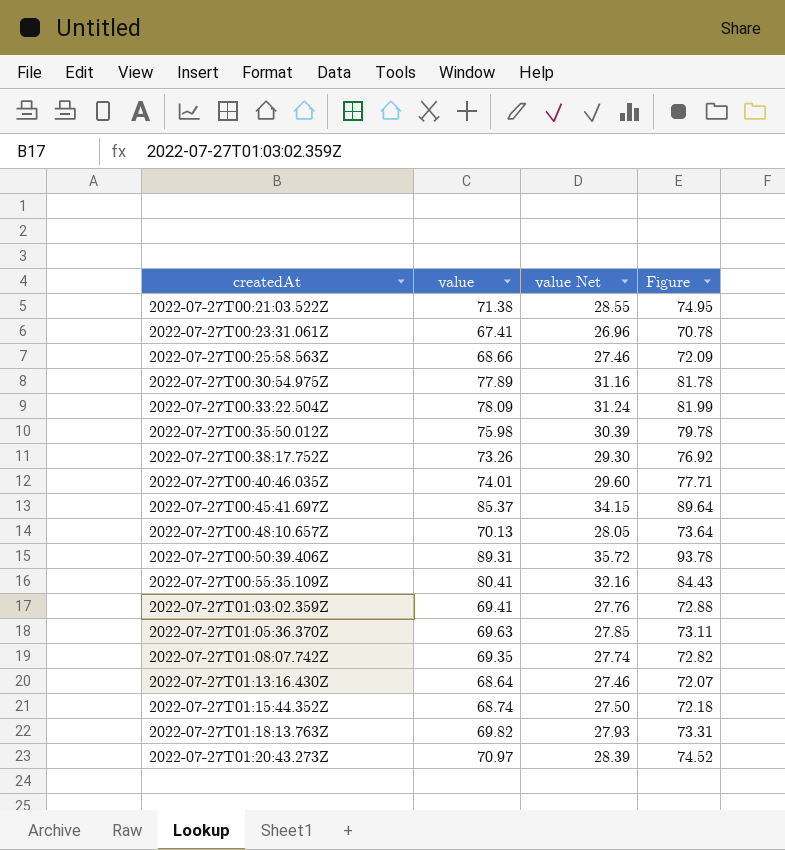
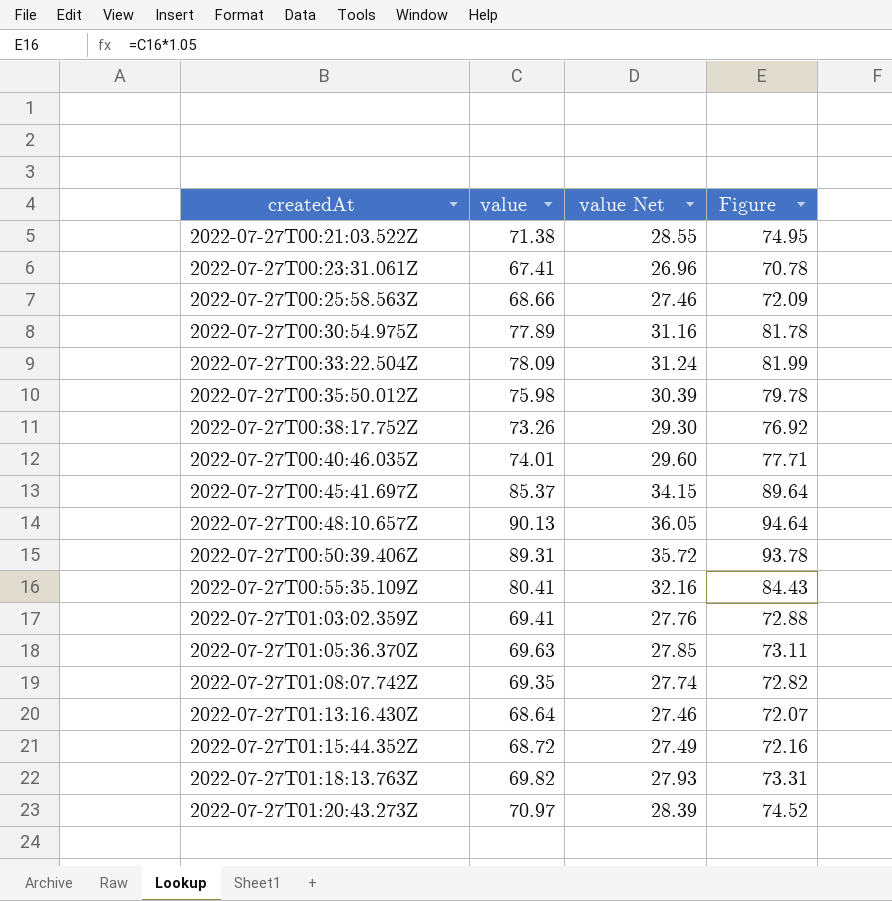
2022-07-27T00:48:10.657Z | value: 70.13 -> 90.13
2022-07-27T00:48:10.657Z | value Net: 28.05 -> 36.05
2022-07-27T00:48:10.657Z | Figure: 73.64 -> 94.64
2022-07-27T01:15:44.352Z | value: 68.74 -> 68.72
2022-07-27T01:15:44.352Z | value Net: 27.50 -> 27.49
2022-07-27T01:15:44.352Z | Figure: 72.18 -> 72.16

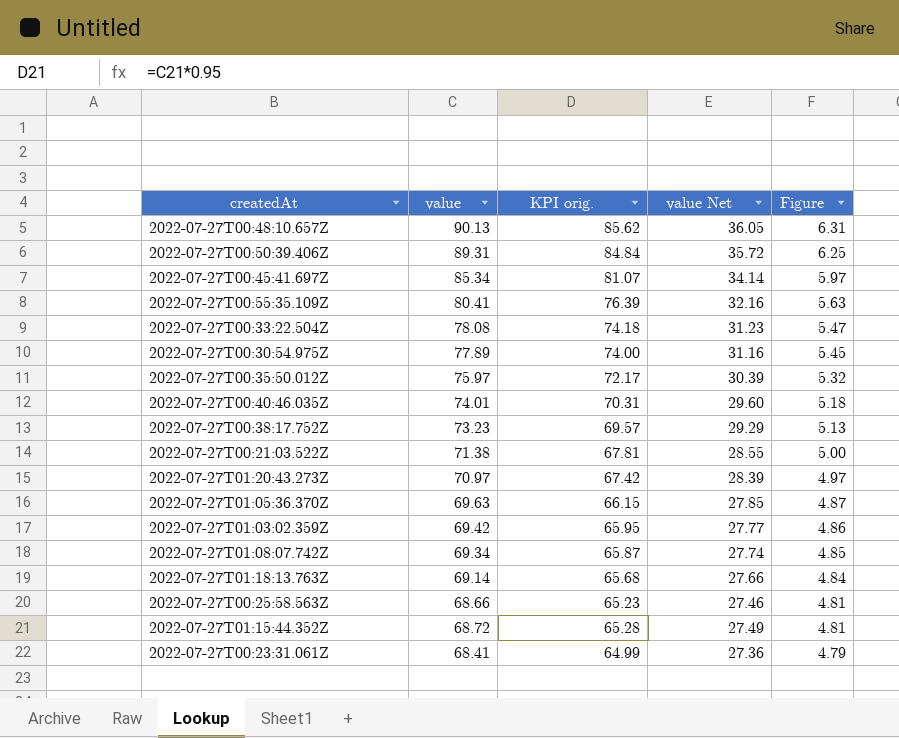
row order: createdAt ascending -> Figure descending
column KPI orig. | formula: none -> [value] * 0.95
column Figure | formula: [value] * 1.05 -> [value] * 0.07
row 2022-07-27T01:13:16.430Z: 68.64 | 27.46 | 72.07 -> none
2022-07-27T00:45:41.697Z | value: 85.37 -> 85.34
2022-07-27T00:45:41.697Z | value Net: 34.15 -> 34.14
2022-07-27T00:33:22.504Z | value: 78.09 -> 78.08
2022-07-27T00:33:22.504Z | value Net: 31.24 -> 31.23
2022-07-27T00:35:50.012Z | value: 75.98 -> 75.97
2022-07-27T00:38:17.752Z | value: 73.26 -> 73.23
2022-07-27T00:38:17.752Z | value Net: 29.30 -> 29.29
2022-07-27T01:03:02.359Z | value: 69.41 -> 69.42
2022-07-27T01:03:02.359Z | value Net: 27.76 -> 27.77
2022-07-27T01:08:07.742Z | value: 69.35 -> 69.34
2022-07-27T01:18:13.763Z | value: 69.82 -> 69.14
2022-07-27T01:18:13.763Z | value Net: 27.93 -> 27.66
2022-07-27T00:23:31.061Z | value: 67.41 -> 68.41
2022-07-27T00:23:31.061Z | value Net: 26.96 -> 27.36

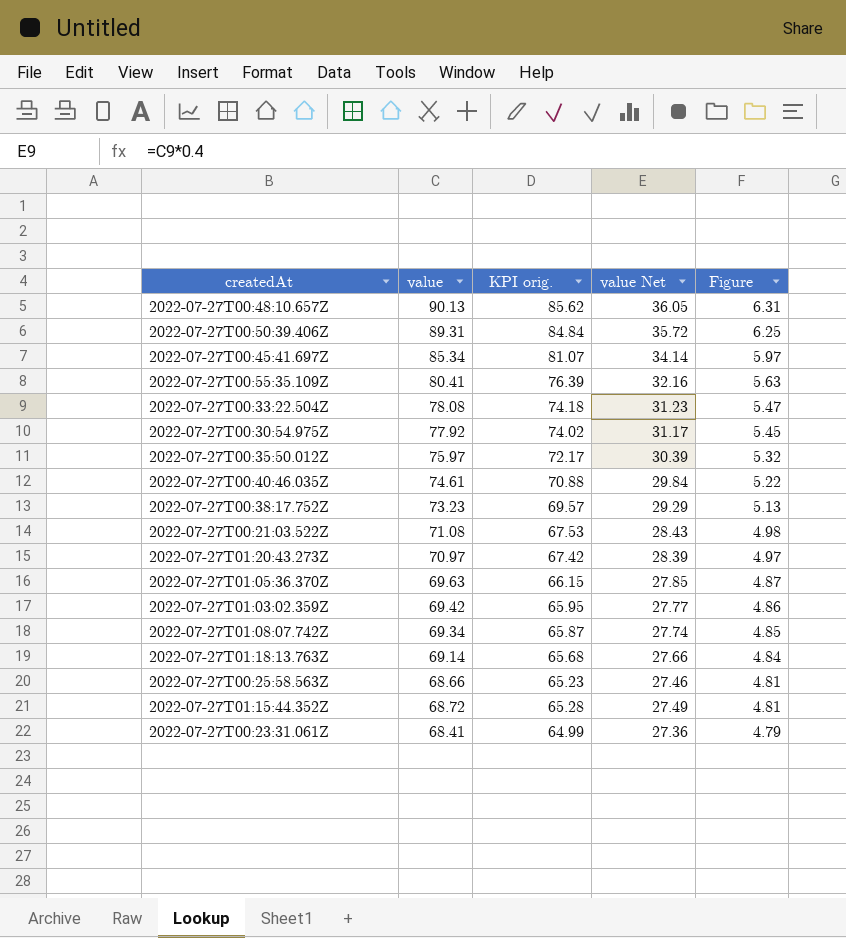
2022-07-27T00:30:54.975Z | value: 77.89 -> 77.92
2022-07-27T00:30:54.975Z | KPI orig.: 74.00 -> 74.02
2022-07-27T00:30:54.975Z | value Net: 31.16 -> 31.17
2022-07-27T00:40:46.035Z | value: 74.01 -> 74.61
2022-07-27T00:40:46.035Z | KPI orig.: 70.31 -> 70.88
2022-07-27T00:40:46.035Z | value Net: 29.60 -> 29.84
2022-07-27T00:40:46.035Z | Figure: 5.18 -> 5.22
2022-07-27T00:21:03.522Z | value: 71.38 -> 71.08
2022-07-27T00:21:03.522Z | KPI orig.: 67.81 -> 67.53
2022-07-27T00:21:03.522Z | value Net: 28.55 -> 28.43
2022-07-27T00:21:03.522Z | Figure: 5.00 -> 4.98

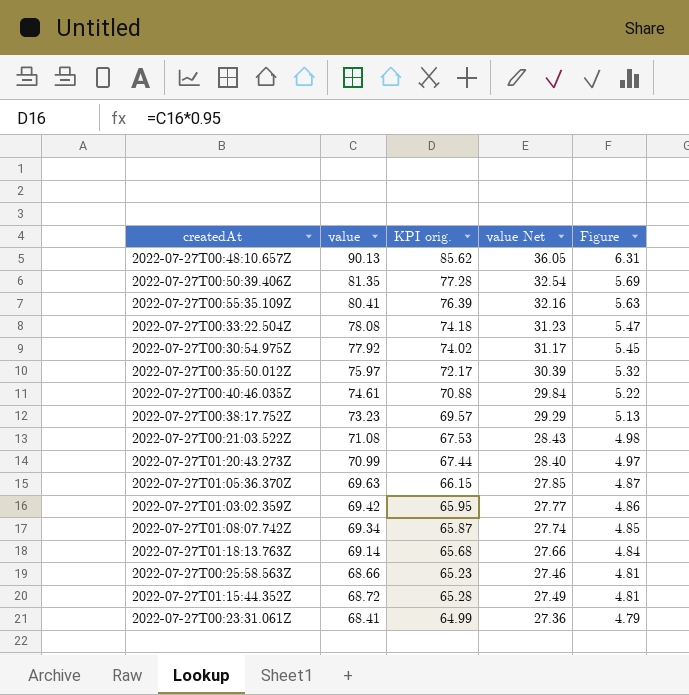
row 2022-07-27T00:45:41.697Z: 85.34 | 81.07 | 34.14 | 5.97 -> none
2022-07-27T00:50:39.406Z | value: 89.31 -> 81.35
2022-07-27T00:50:39.406Z | KPI orig.: 84.84 -> 77.28
2022-07-27T00:50:39.406Z | value Net: 35.72 -> 32.54
2022-07-27T00:50:39.406Z | Figure: 6.25 -> 5.69
2022-07-27T01:20:43.273Z | value: 70.97 -> 70.99
2022-07-27T01:20:43.273Z | KPI orig.: 67.42 -> 67.44
2022-07-27T01:20:43.273Z | value Net: 28.39 -> 28.40

